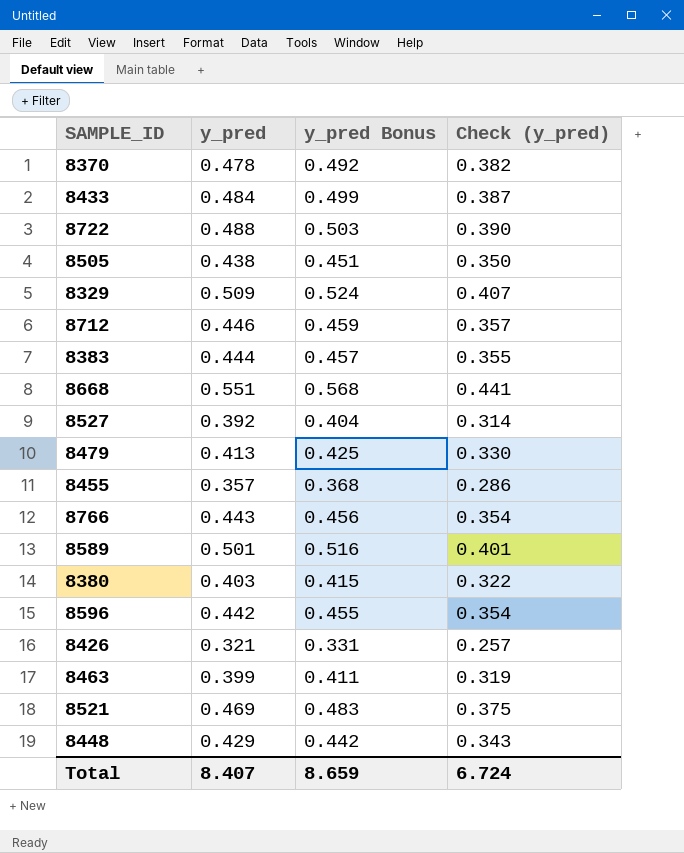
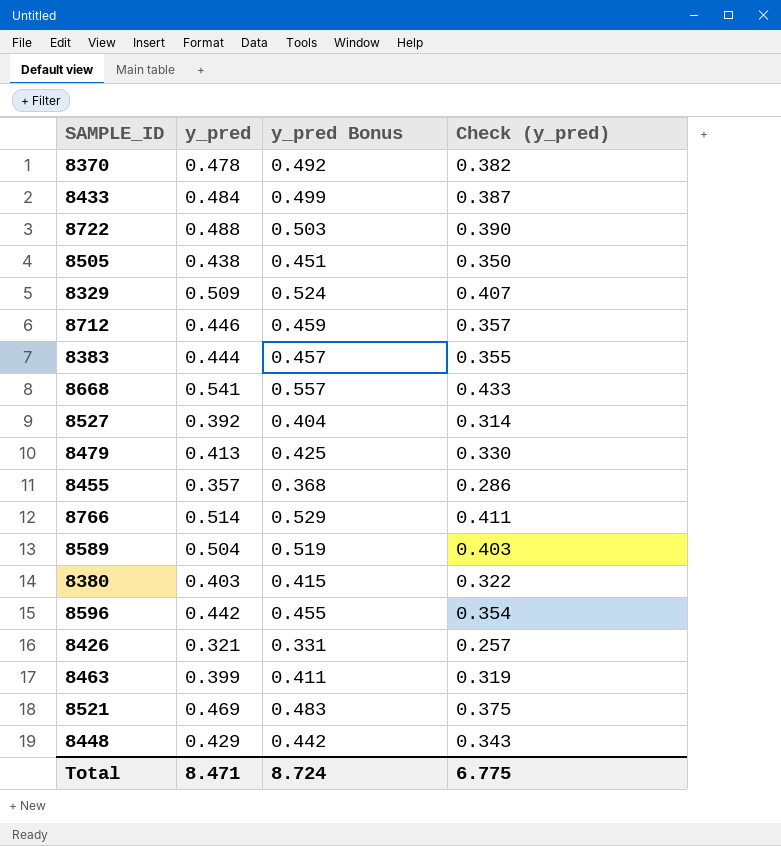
8668 | y_pred: 0.551 -> 0.541
8668 | y_pred Bonus: 0.568 -> 0.557
8668 | Check (y_pred): 0.441 -> 0.433
8766 | y_pred: 0.443 -> 0.514
8766 | y_pred Bonus: 0.456 -> 0.529
8766 | Check (y_pred): 0.354 -> 0.411
8589 | y_pred: 0.501 -> 0.504
8589 | y_pred Bonus: 0.516 -> 0.519
8589 | Check (y_pred): 0.401 -> 0.403
Total | y_pred: 8.407 -> 8.471
Total | y_pred Bonus: 8.659 -> 8.724
Total | Check (y_pred): 6.724 -> 6.775

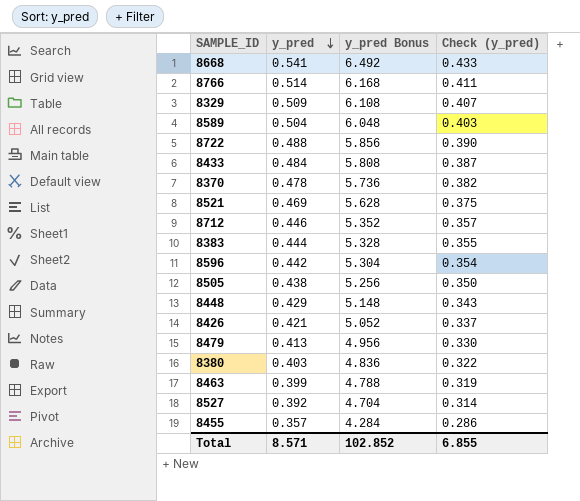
row order: none -> y_pred descending
column y_pred Bonus | formula: [y_pred] * 1.03 -> [y_pred] * 12
8426 | y_pred: 0.321 -> 0.421
8426 | Check (y_pred): 0.257 -> 0.337
Total | y_pred: 8.471 -> 8.571
Total | y_pred Bonus: 8.724 -> 102.852
Total | Check (y_pred): 6.775 -> 6.855

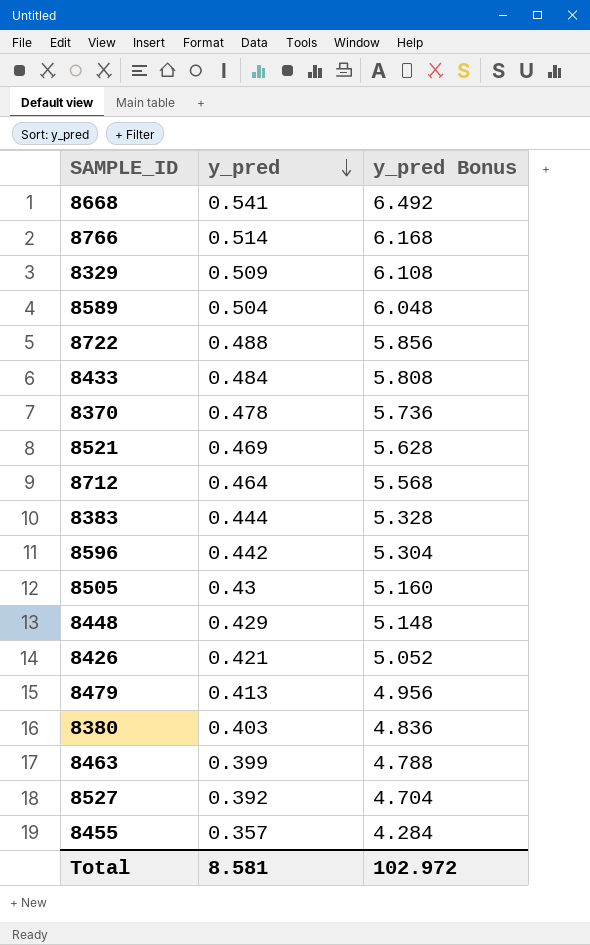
column Check (y_pred) | formula: [y_pred] * 0.8 -> none
8712 | y_pred: 0.446 -> 0.464
8712 | y_pred Bonus: 5.352 -> 5.568
8505 | y_pred: 0.438 -> 0.43
8505 | y_pred Bonus: 5.256 -> 5.160
Total | y_pred: 8.571 -> 8.581
Total | y_pred Bonus: 102.852 -> 102.972

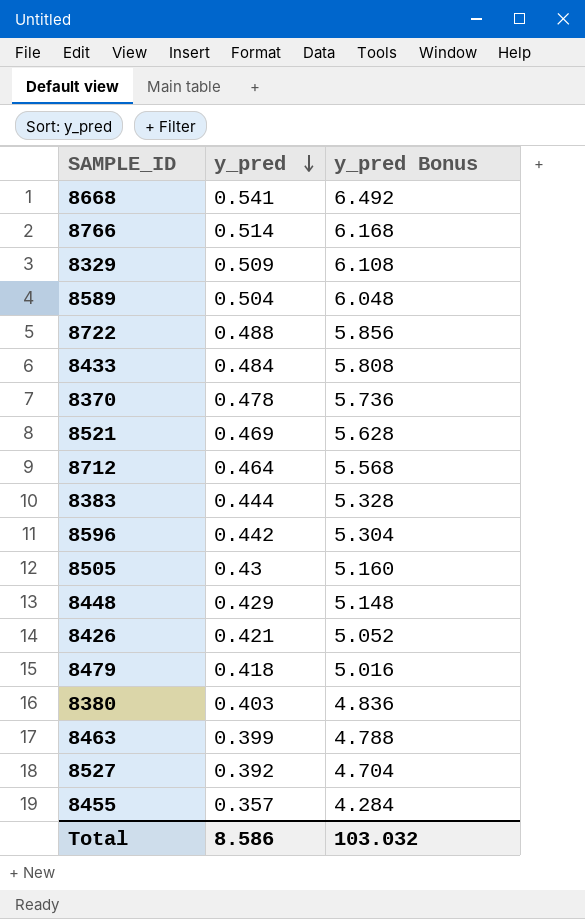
8479 | y_pred: 0.413 -> 0.418
8479 | y_pred Bonus: 4.956 -> 5.016
Total | y_pred: 8.581 -> 8.586
Total | y_pred Bonus: 102.972 -> 103.032

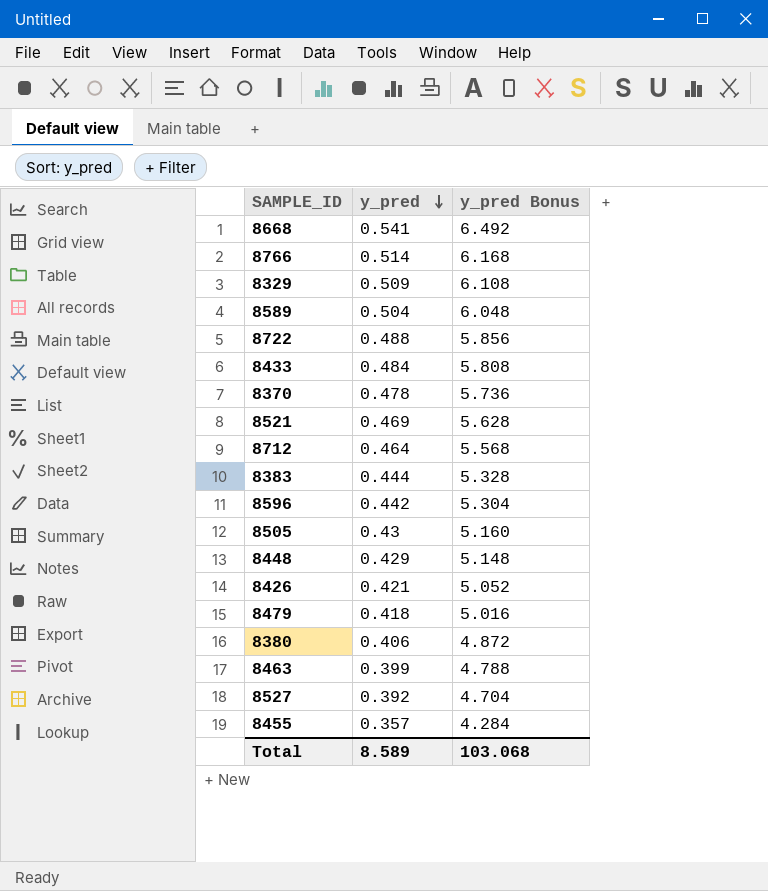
8380 | y_pred: 0.403 -> 0.406
8380 | y_pred Bonus: 4.836 -> 4.872
Total | y_pred: 8.586 -> 8.589
Total | y_pred Bonus: 103.032 -> 103.068

